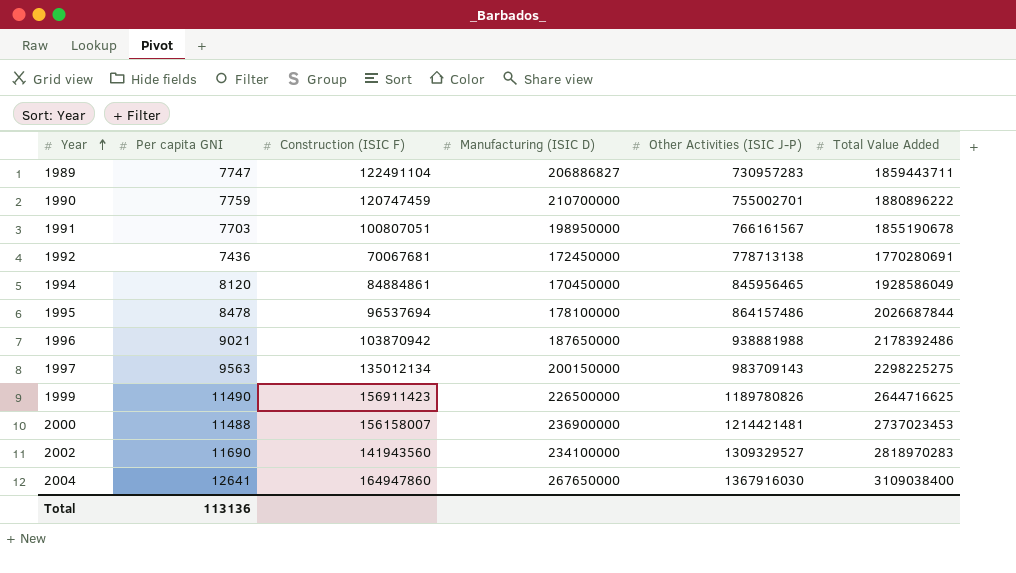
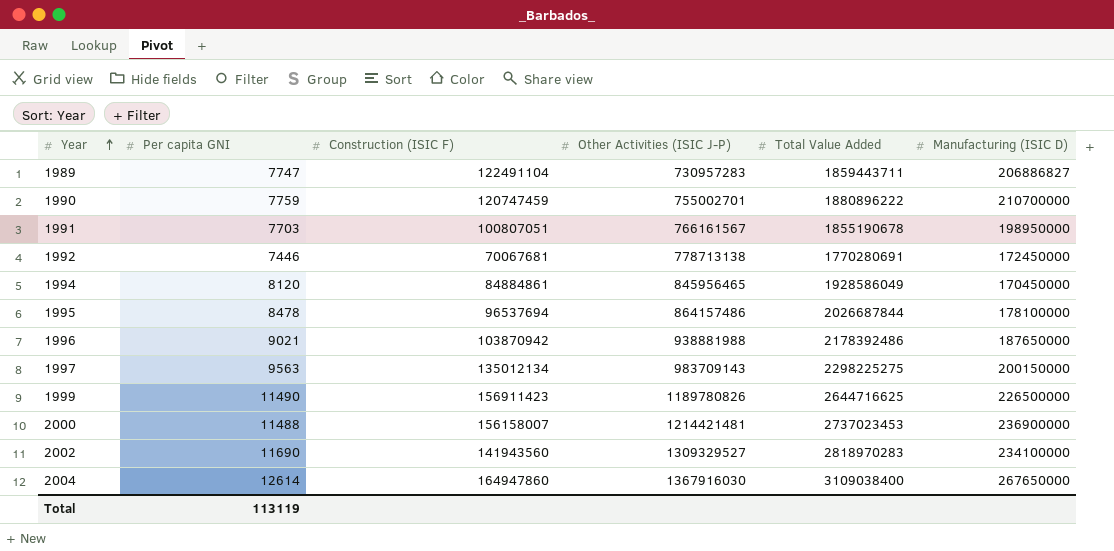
column Manufacturing (ISIC D) | position: 4 -> 6
1992 | Per capita GNI: 7436 -> 7446
2004 | Per capita GNI: 12641 -> 12614
Total | Per capita GNI: 113136 -> 113119

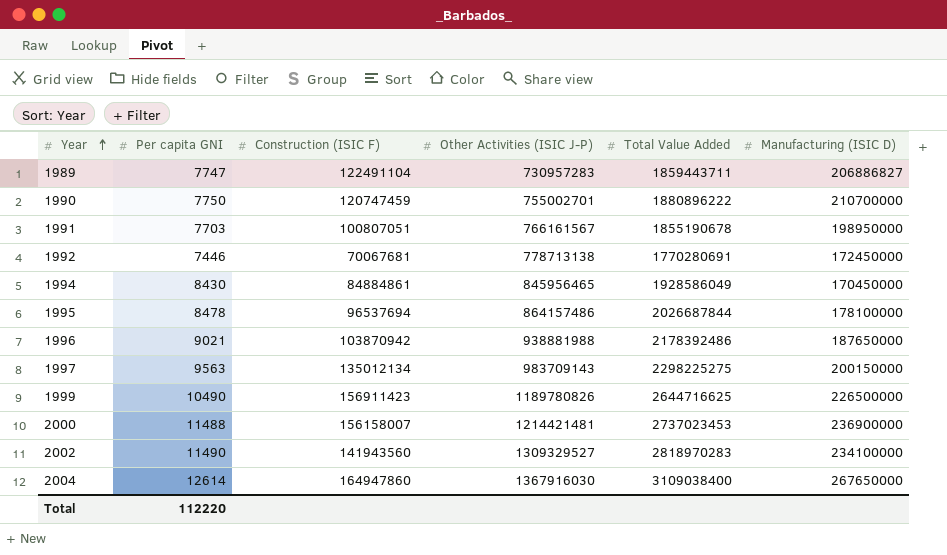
1990 | Per capita GNI: 7759 -> 7750
1994 | Per capita GNI: 8120 -> 8430
1999 | Per capita GNI: 11490 -> 10490
2002 | Per capita GNI: 11690 -> 11490
Total | Per capita GNI: 113119 -> 112220

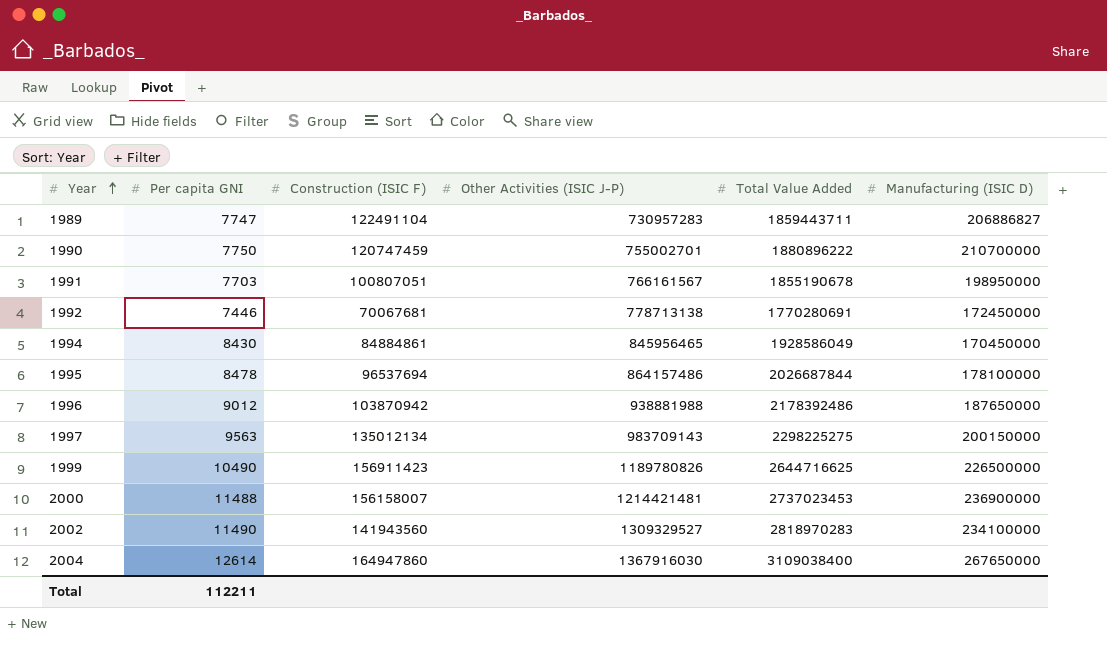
1996 | Per capita GNI: 9021 -> 9012
Total | Per capita GNI: 112220 -> 112211

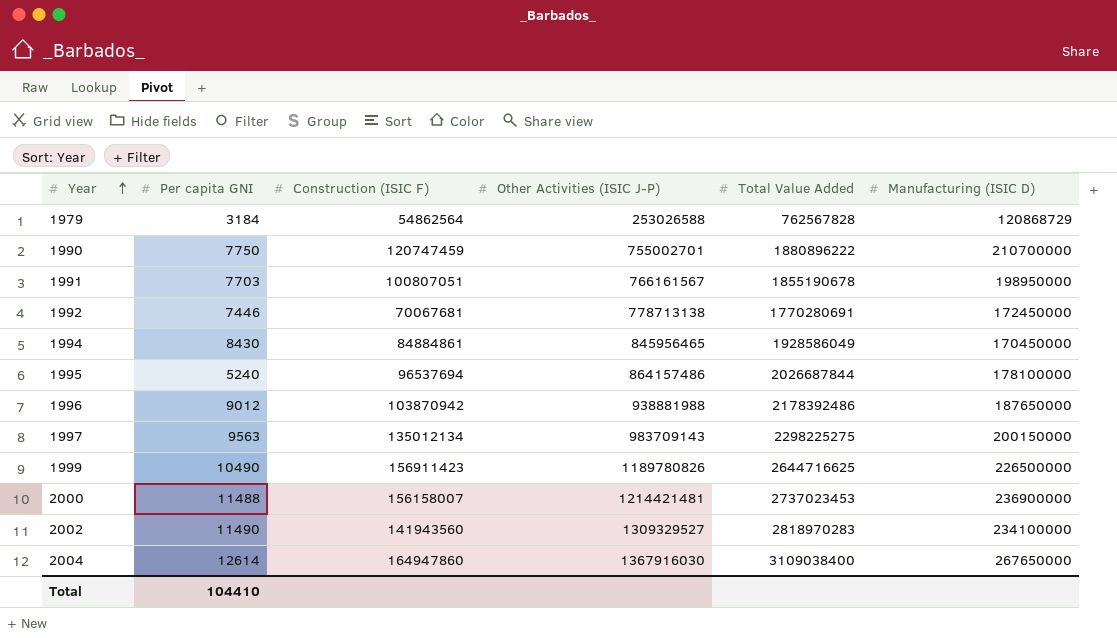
row 1989: 7747 | 122491104 | 730957283 | 1859443711 | 206886827 -> none
row 1979: none -> 3184 | 54862564 | 253026588 | 762567828 | 120868729
1995 | Per capita GNI: 8478 -> 5240
Total | Per capita GNI: 112211 -> 104410

